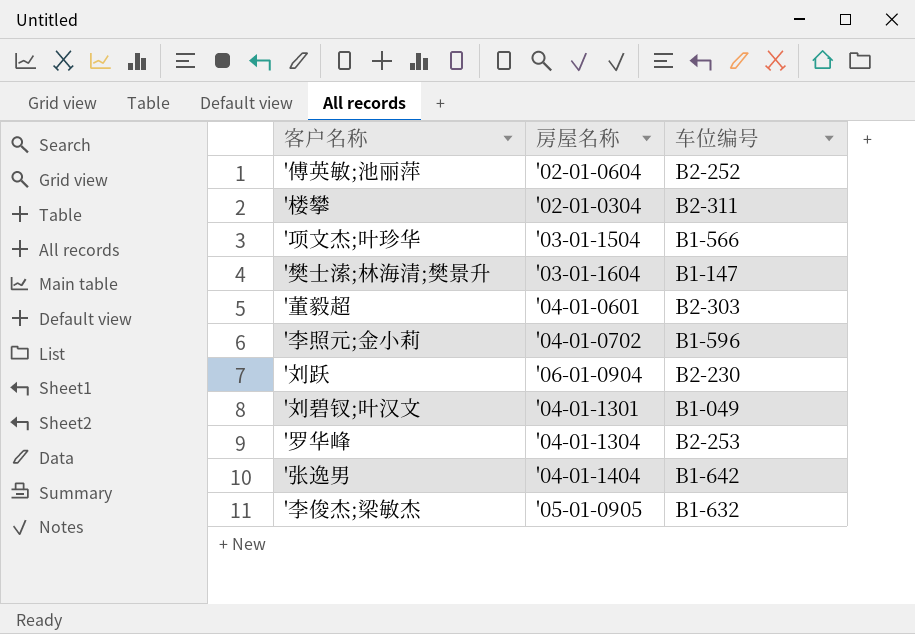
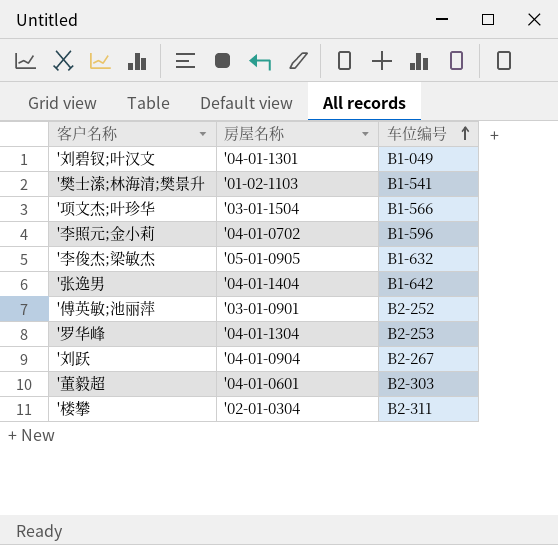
row order: none -> 车位编号 ascending
'樊士溹;林海清;樊景升 | 房屋名称: '03-01-1604 -> '01-02-1103
'樊士溹;林海清;樊景升 | 车位编号: B1-147 -> B1-541
'傅英敏;池丽萍 | 房屋名称: '02-01-0604 -> '03-01-0901
'刘跃 | 房屋名称: '06-01-0904 -> '04-01-0904
'刘跃 | 车位编号: B2-230 -> B2-267

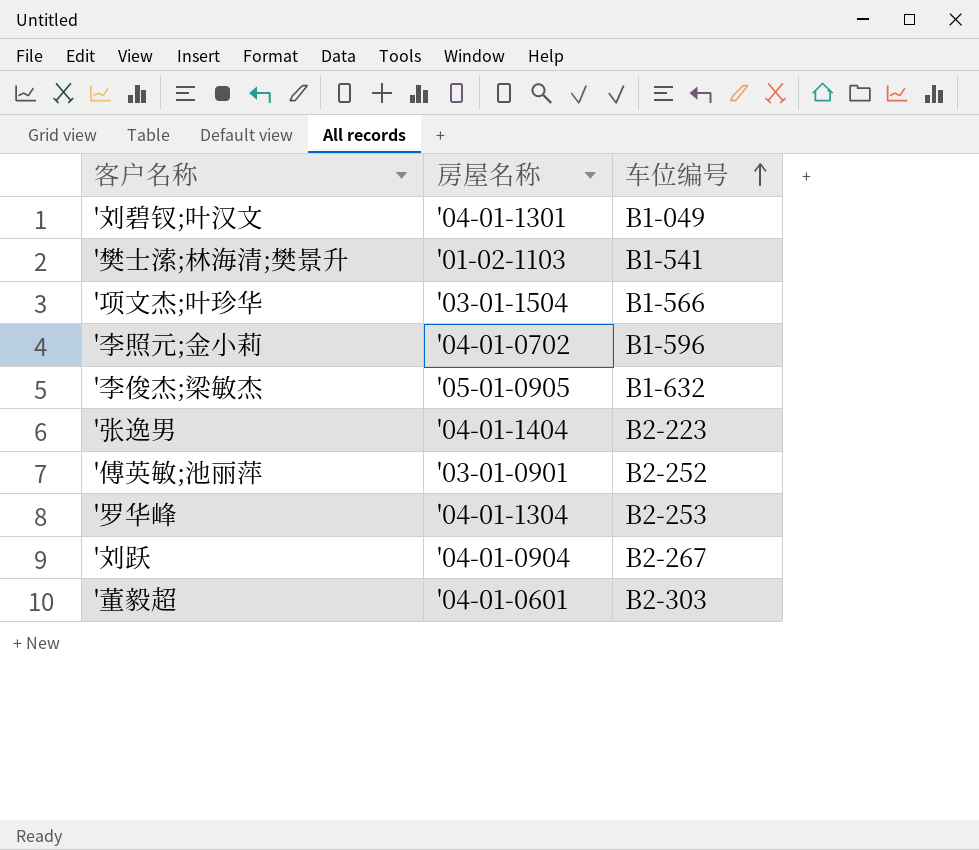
row '楼攀: '02-01-0304 | B2-311 -> none
'张逸男 | 车位编号: B1-642 -> B2-223

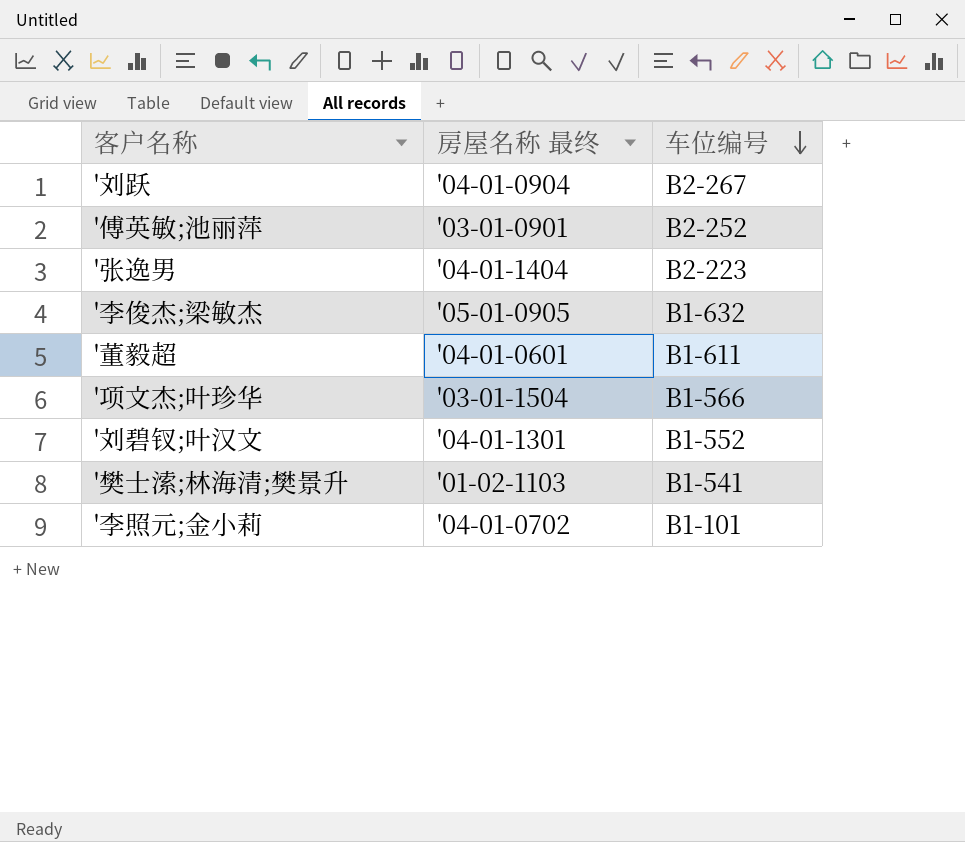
row order: 车位编号 ascending -> 车位编号 descending
column name: 房屋名称 -> 房屋名称 最终
row '罗华峰: '04-01-1304 | B2-253 -> none
'董毅超 | 车位编号: B2-303 -> B1-611
'刘碧钗;叶汉文 | 车位编号: B1-049 -> B1-552
'李照元;金小莉 | 车位编号: B1-596 -> B1-101

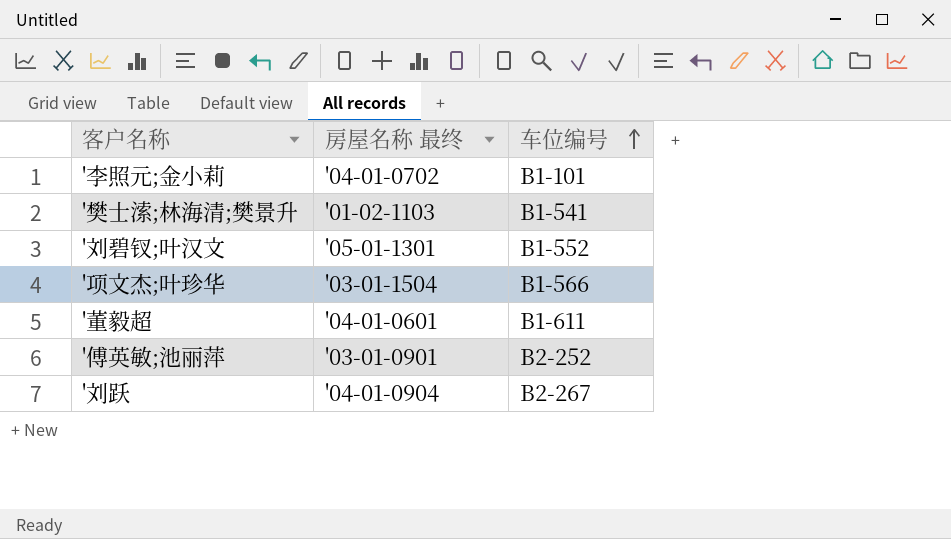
row order: 车位编号 descending -> 车位编号 ascending
row '张逸男: '04-01-1404 | B2-223 -> none
row '李俊杰;梁敏杰: '05-01-0905 | B1-632 -> none
'刘碧钗;叶汉文 | 房屋名称 最终: '04-01-1301 -> '05-01-1301

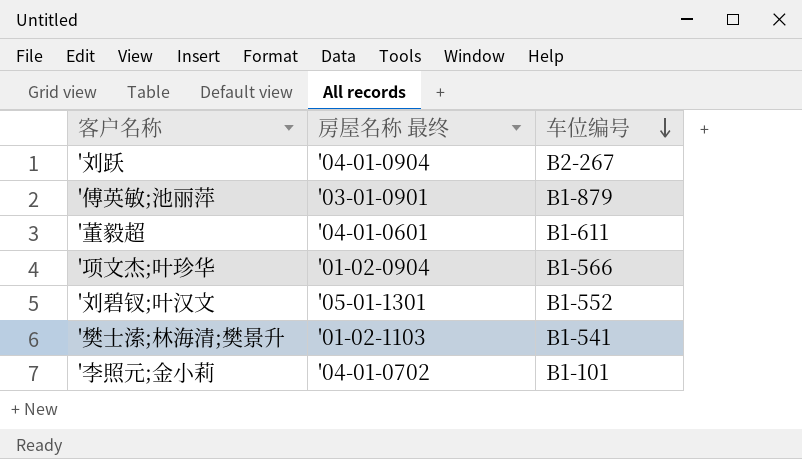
row order: 车位编号 ascending -> 车位编号 descending
'傅英敏;池丽萍 | 车位编号: B2-252 -> B1-879
'项文杰;叶珍华 | 房屋名称 最终: '03-01-1504 -> '01-02-0904

